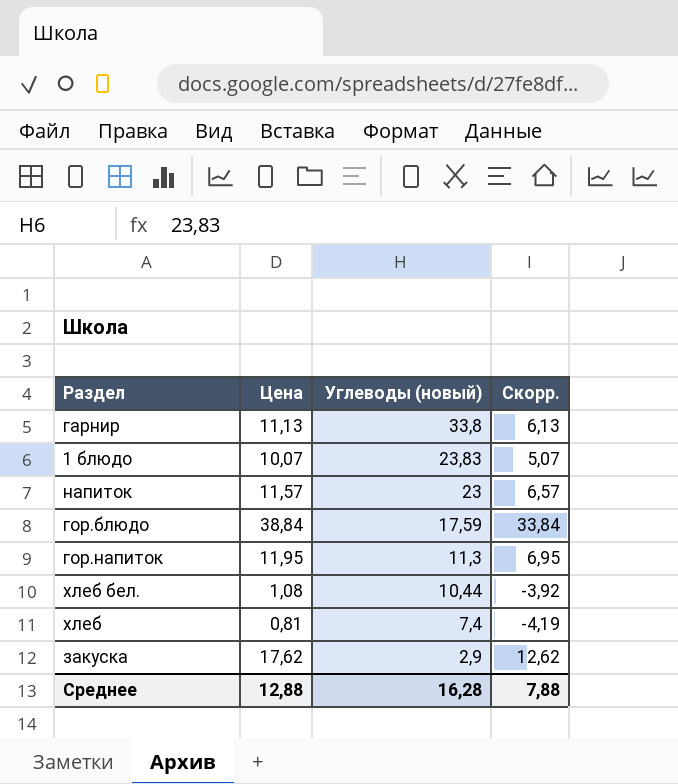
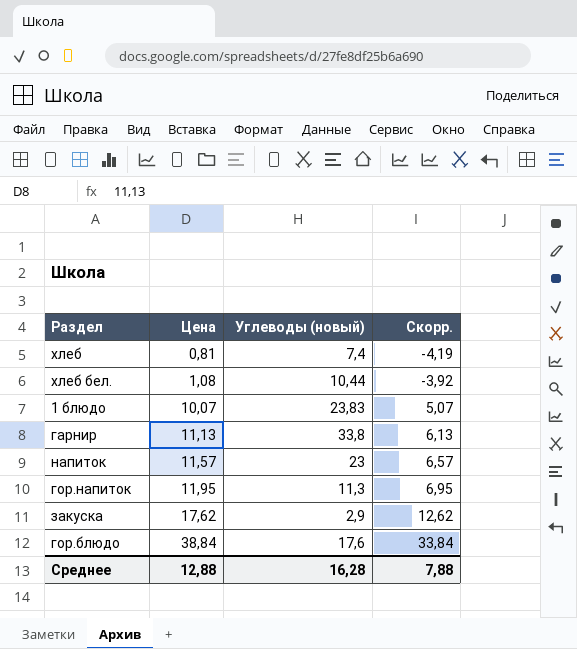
row order: Углеводы (новый) descending -> Цена ascending
гор.блюдо | Углеводы (новый): 17,59 -> 17,6

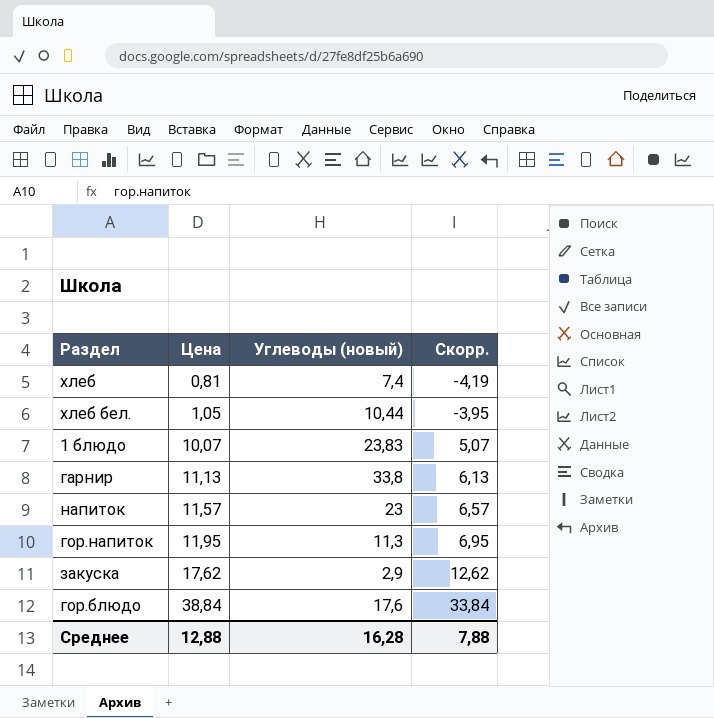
хлеб бел. | Цена: 1,08 -> 1,05
хлеб бел. | Скорр.: -3,92 -> -3,95

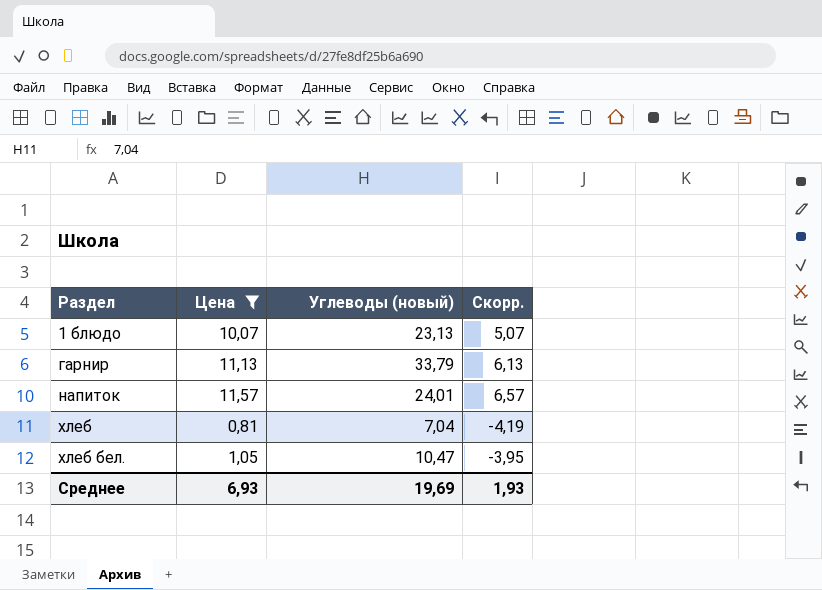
filter: none -> Цена <= 11,57
row order: Цена ascending -> Раздел ascending
1 блюдо | Углеводы (новый): 23,83 -> 23,13
гарнир | Углеводы (новый): 33,8 -> 33,79
напиток | Углеводы (новый): 23 -> 24,01
хлеб | Углеводы (новый): 7,4 -> 7,04
хлеб бел. | Углеводы (новый): 10,44 -> 10,47
Среднее | Цена: 12,88 -> 6,93
Среднее | Углеводы (новый): 16,28 -> 19,69
Среднее | Скорр.: 7,88 -> 1,93

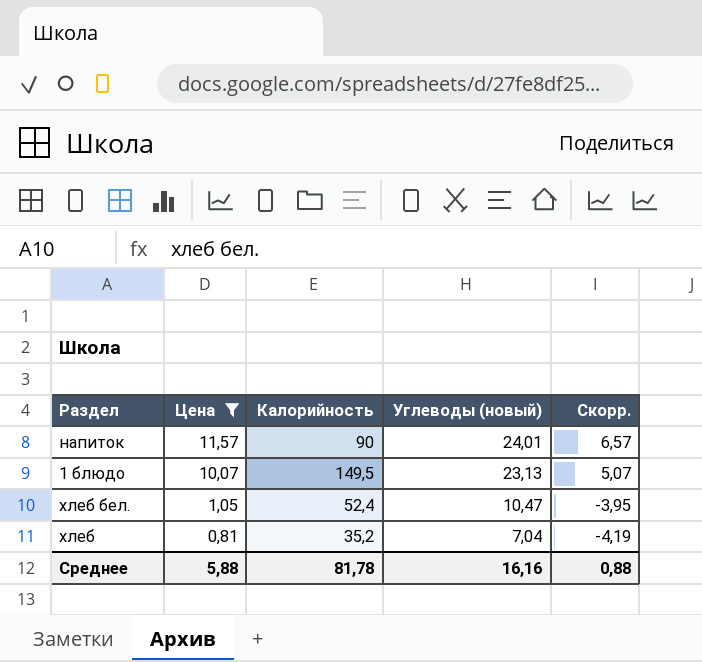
row order: Раздел ascending -> Цена descending
column Калорийность | position: none -> 3
row гарнир: 11,13 | 33,79 | 6,13 -> none
Среднее | Цена: 6,93 -> 5,88
Среднее | Углеводы (новый): 19,69 -> 16,16
Среднее | Скорр.: 1,93 -> 0,88

